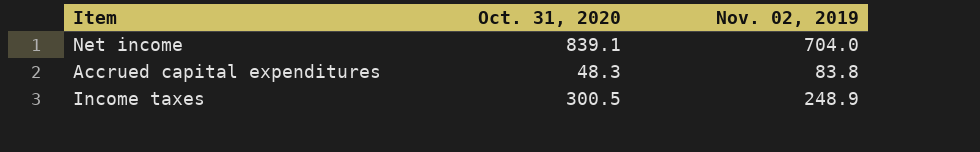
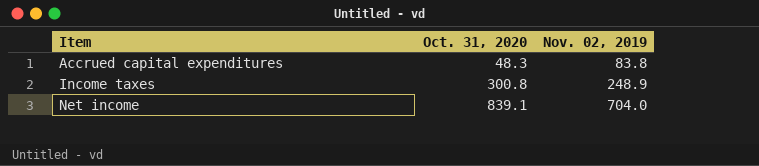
row order: none -> Item ascending
Income taxes | Oct. 31, 2020: 300.5 -> 300.8

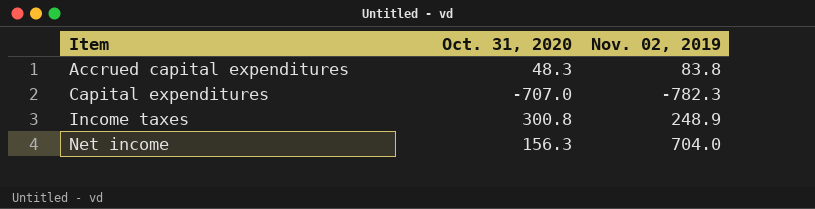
row Capital expenditures: none -> -707.0 | -782.3
Net income | Oct. 31, 2020: 839.1 -> 156.3

